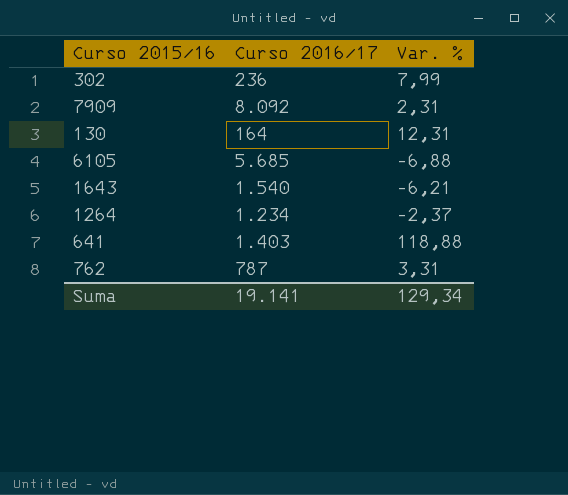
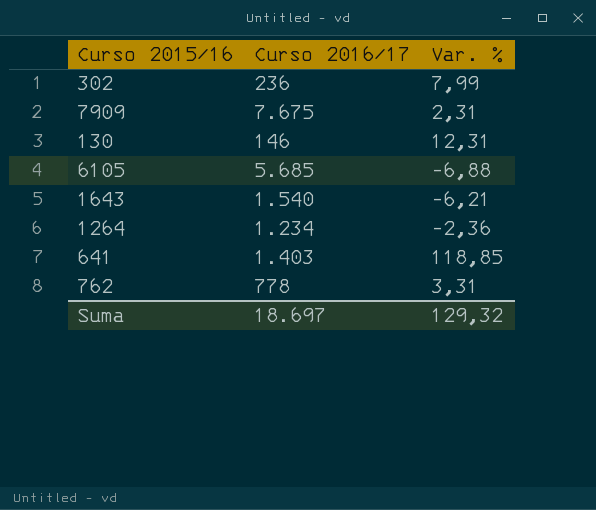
7909 | Curso 2016/17: 8.092 -> 7.675
130 | Curso 2016/17: 164 -> 146
1264 | Var. %: -2,37 -> -2,36
641 | Var. %: 118,88 -> 118,85
762 | Curso 2016/17: 787 -> 778
Suma | Curso 2016/17: 19.141 -> 18.697
Suma | Var. %: 129,34 -> 129,32

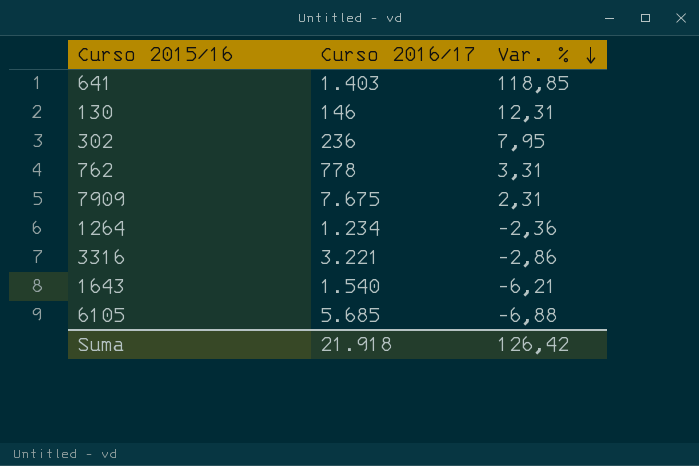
row order: none -> Var. % descending
302 | Var. %: 7,99 -> 7,95
row 3316: none -> 3.221 | -2,86
Suma | Curso 2016/17: 18.697 -> 21.918
Suma | Var. %: 129,32 -> 126,42

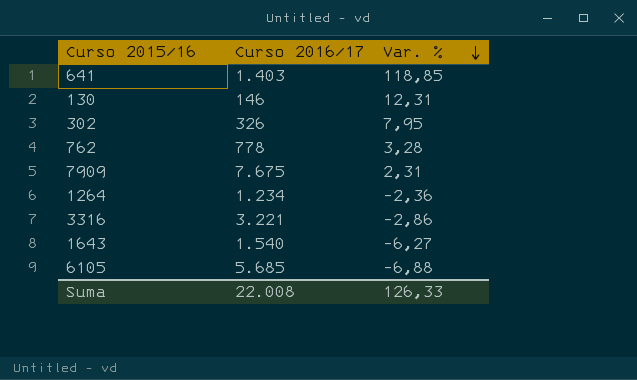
302 | Curso 2016/17: 236 -> 326
762 | Var. %: 3,31 -> 3,28
1643 | Var. %: -6,21 -> -6,27
Suma | Curso 2016/17: 21.918 -> 22.008
Suma | Var. %: 126,42 -> 126,33

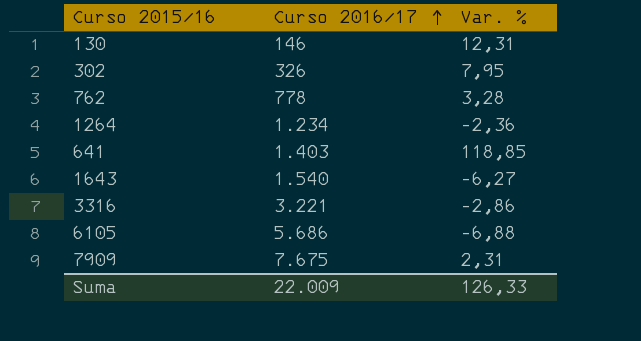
row order: Var. % descending -> Curso 2016/17 ascending
6105 | Curso 2016/17: 5.685 -> 5.686
Suma | Curso 2016/17: 22.008 -> 22.009

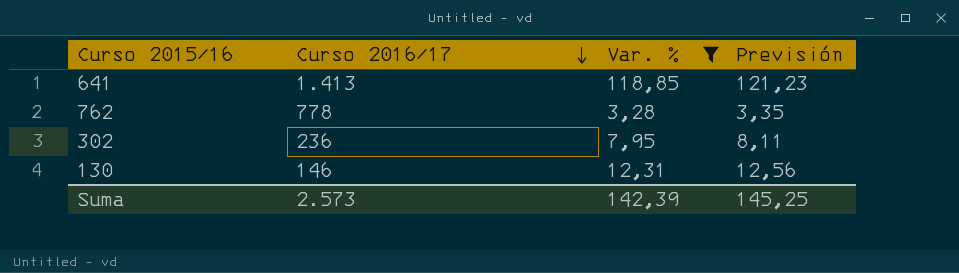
filter: none -> Var. % >= 3,28
row order: Curso 2016/17 ascending -> Curso 2016/17 descending
column Previsión | formula: none -> [Var. %] * 1,02
641 | Curso 2016/17: 1.403 -> 1.413
302 | Curso 2016/17: 326 -> 236
Suma | Curso 2016/17: 22.009 -> 2.573
Suma | Var. %: 126,33 -> 142,39

